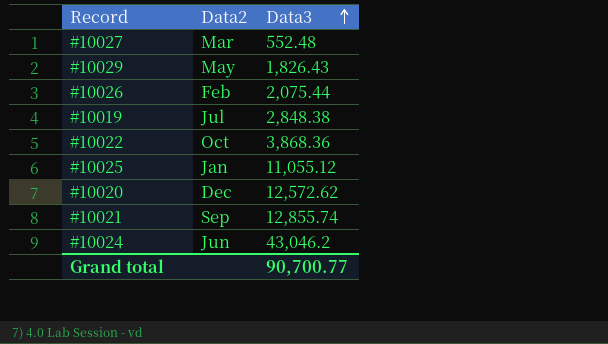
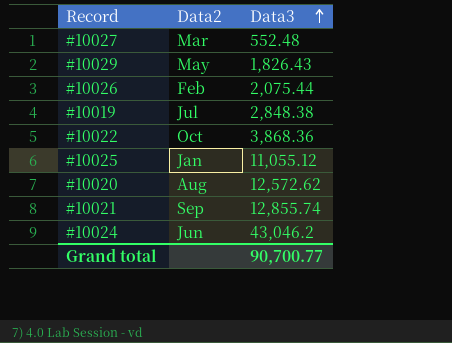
#10020 | Data2: Dec -> Aug

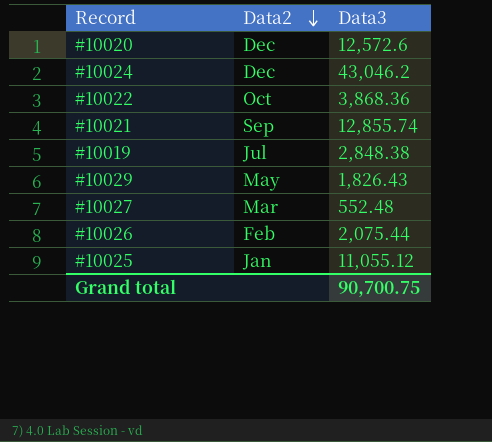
row order: Data3 ascending -> Data2 descending
#10020 | Data2: Aug -> Dec
#10020 | Data3: 12,572.62 -> 12,572.6
#10024 | Data2: Jun -> Dec
Grand total | Data3: 90,700.77 -> 90,700.75

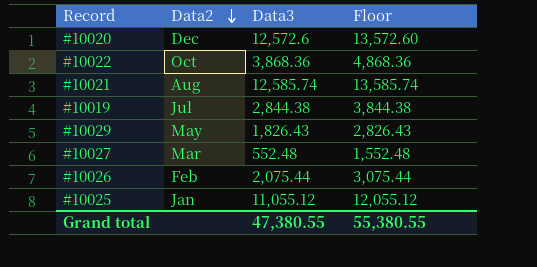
column Floor | formula: none -> [Data3] + 1000
row #10024: Dec | 43,046.2 -> none
#10021 | Data2: Sep -> Aug
#10021 | Data3: 12,855.74 -> 12,585.74
#10019 | Data3: 2,848.38 -> 2,844.38
Grand total | Data3: 90,700.75 -> 47,380.55

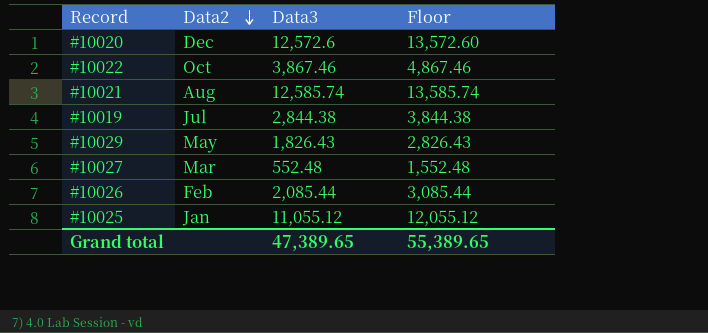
#10022 | Data3: 3,868.36 -> 3,867.46
#10022 | Floor: 4,868.36 -> 4,867.46
#10026 | Data3: 2,075.44 -> 2,085.44
#10026 | Floor: 3,075.44 -> 3,085.44
Grand total | Data3: 47,380.55 -> 47,389.65
Grand total | Floor: 55,380.55 -> 55,389.65

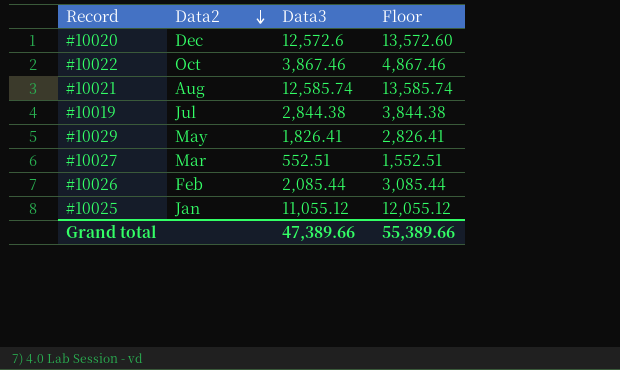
#10029 | Data3: 1,826.43 -> 1,826.41
#10029 | Floor: 2,826.43 -> 2,826.41
#10027 | Data3: 552.48 -> 552.51
#10027 | Floor: 1,552.48 -> 1,552.51
Grand total | Data3: 47,389.65 -> 47,389.66
Grand total | Floor: 55,389.65 -> 55,389.66

